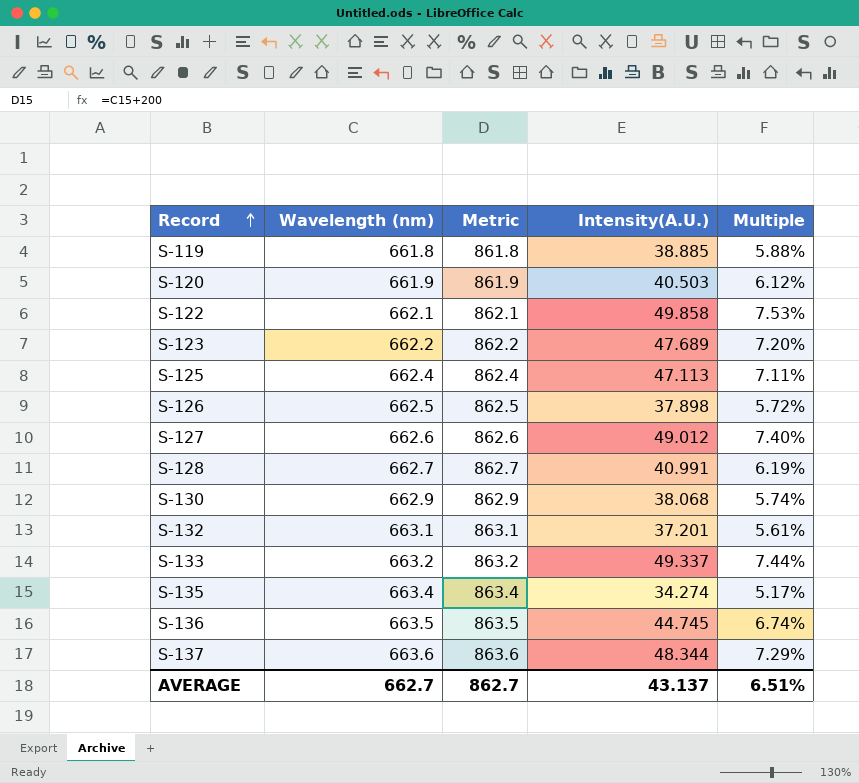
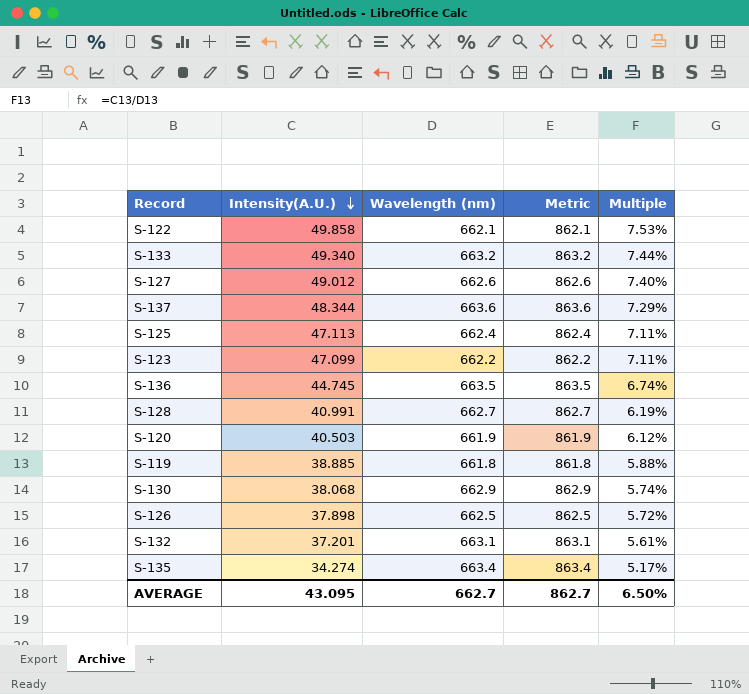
row order: Record ascending -> Intensity(A.U.) descending
column Intensity(A.U.) | position: 4 -> 2
S-133 | Intensity(A.U.): 49.337 -> 49.340
S-123 | Intensity(A.U.): 47.689 -> 47.099
S-123 | Multiple: 7.20% -> 7.11%
AVERAGE | Intensity(A.U.): 43.137 -> 43.095
AVERAGE | Multiple: 6.51% -> 6.50%

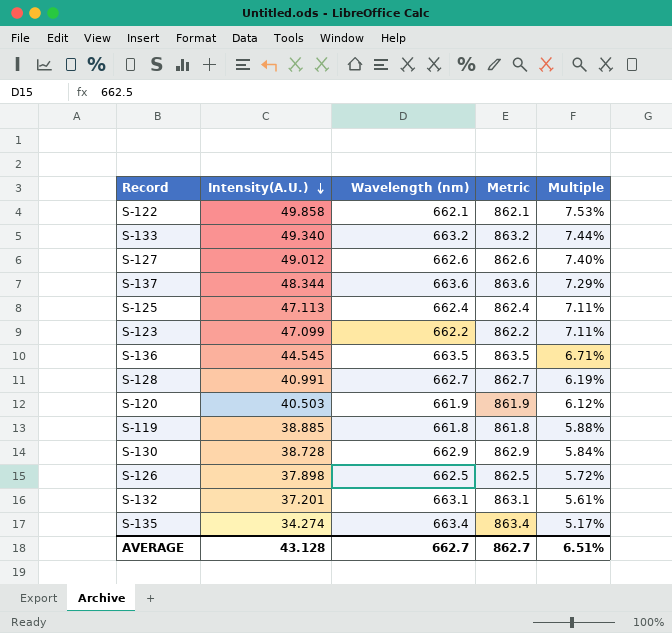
S-136 | Intensity(A.U.): 44.745 -> 44.545
S-136 | Multiple: 6.74% -> 6.71%
S-130 | Intensity(A.U.): 38.068 -> 38.728
S-130 | Multiple: 5.74% -> 5.84%
AVERAGE | Intensity(A.U.): 43.095 -> 43.128
AVERAGE | Multiple: 6.50% -> 6.51%

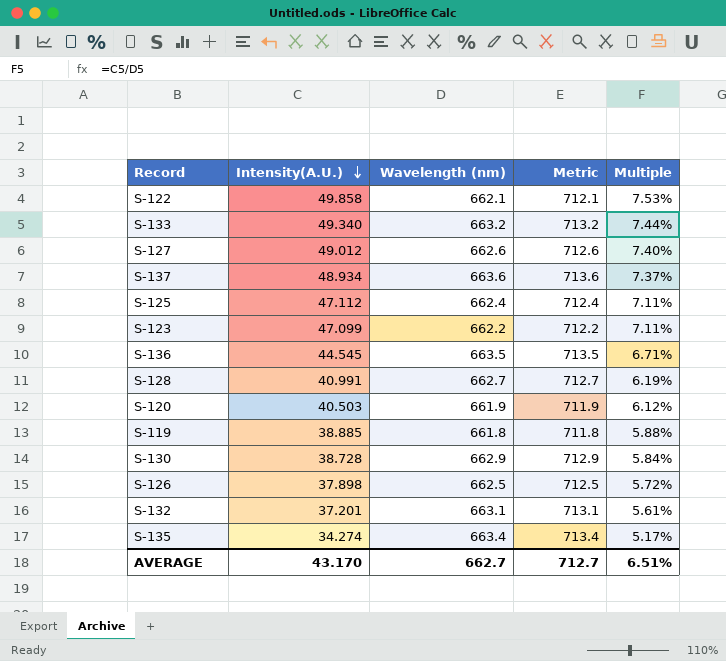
column Metric | formula: [Wavelength (nm)] + 200 -> [Wavelength (nm)] + 50
S-137 | Intensity(A.U.): 48.344 -> 48.934
S-137 | Multiple: 7.29% -> 7.37%
S-125 | Intensity(A.U.): 47.113 -> 47.112
AVERAGE | Intensity(A.U.): 43.128 -> 43.170
AVERAGE | Metric: 862.7 -> 712.7

